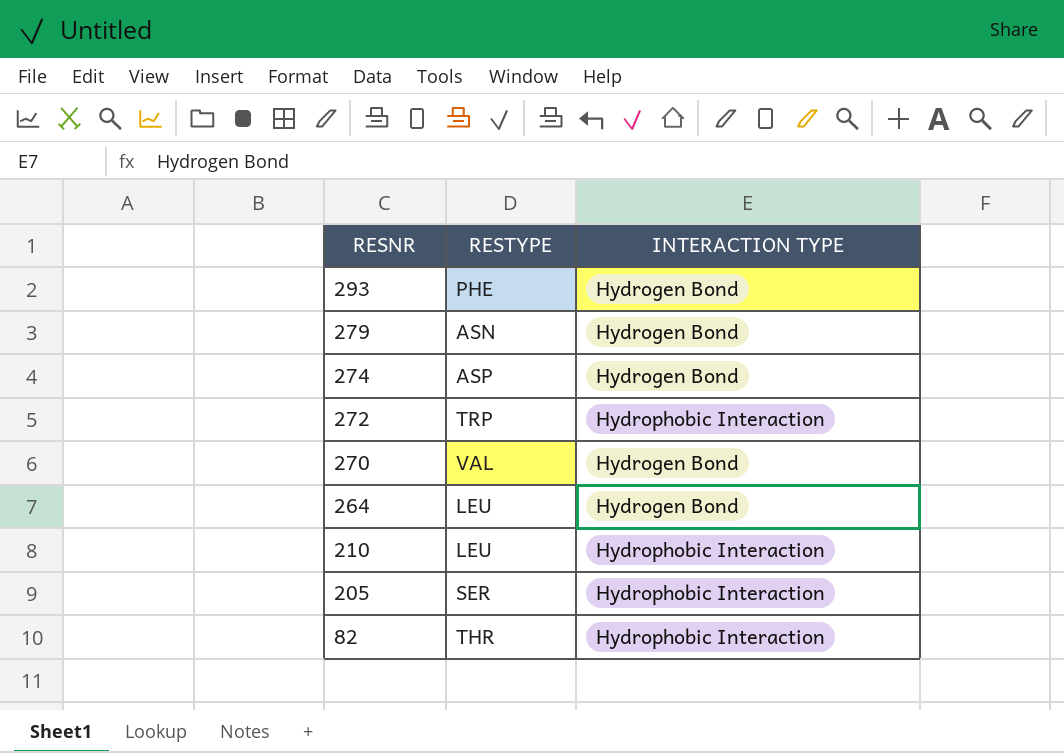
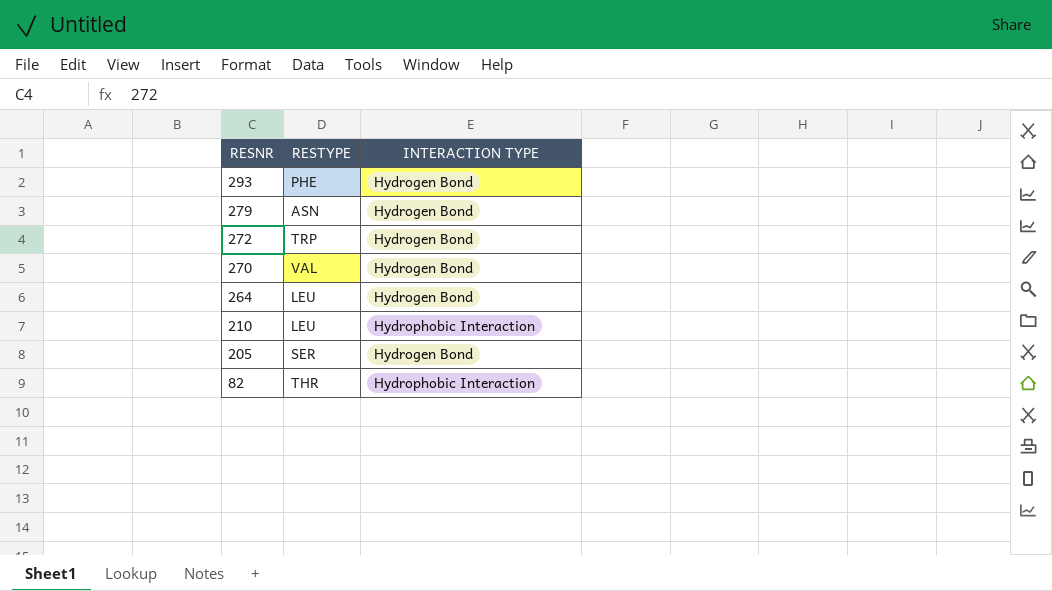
row 274: ASP | Hydrogen Bond -> none
272 | INTERACTION TYPE: Hydrophobic Interaction -> Hydrogen Bond
205 | INTERACTION TYPE: Hydrophobic Interaction -> Hydrogen Bond

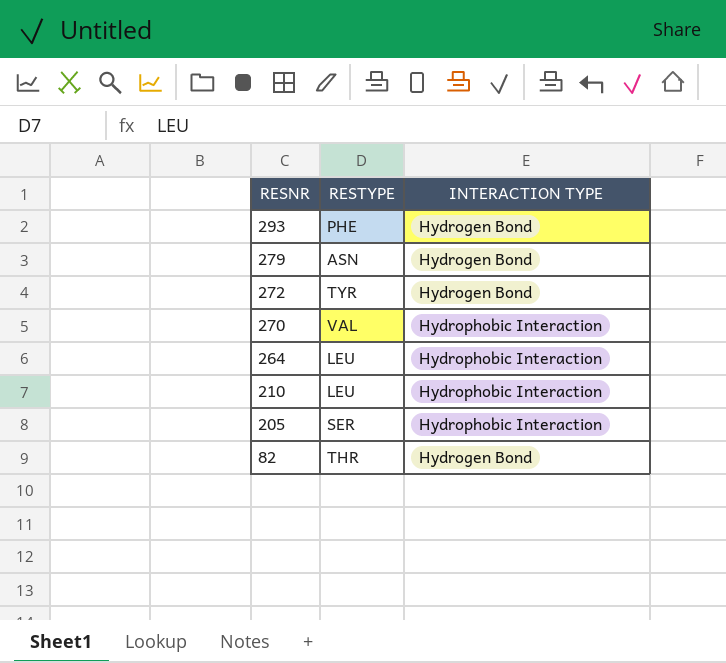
272 | RESTYPE: TRP -> TYR
270 | INTERACTION TYPE: Hydrogen Bond -> Hydrophobic Interaction
264 | INTERACTION TYPE: Hydrogen Bond -> Hydrophobic Interaction
205 | INTERACTION TYPE: Hydrogen Bond -> Hydrophobic Interaction
82 | INTERACTION TYPE: Hydrophobic Interaction -> Hydrogen Bond

